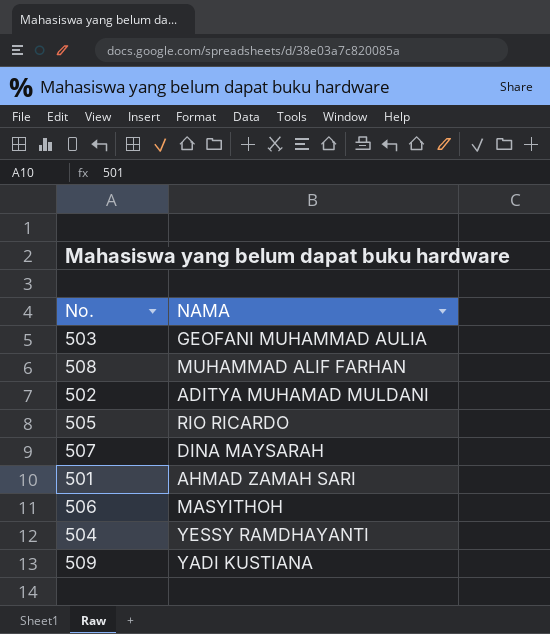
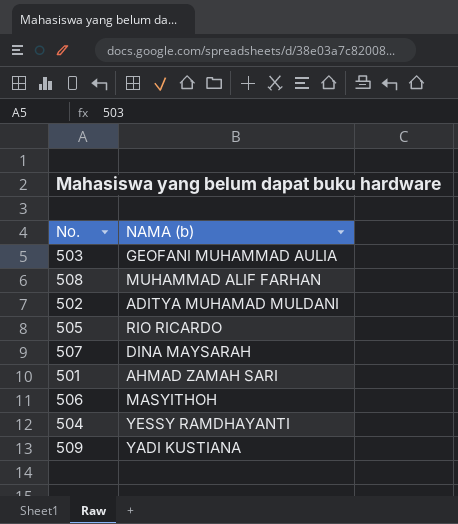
column name: NAMA -> NAMA (b)

